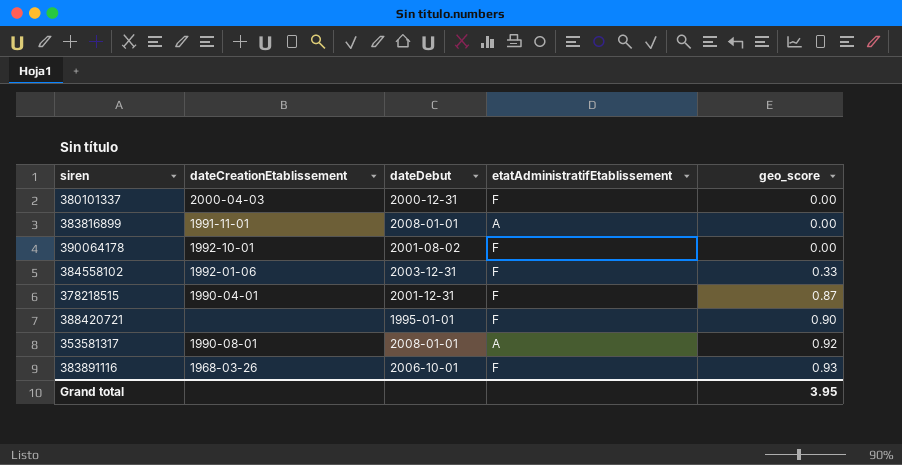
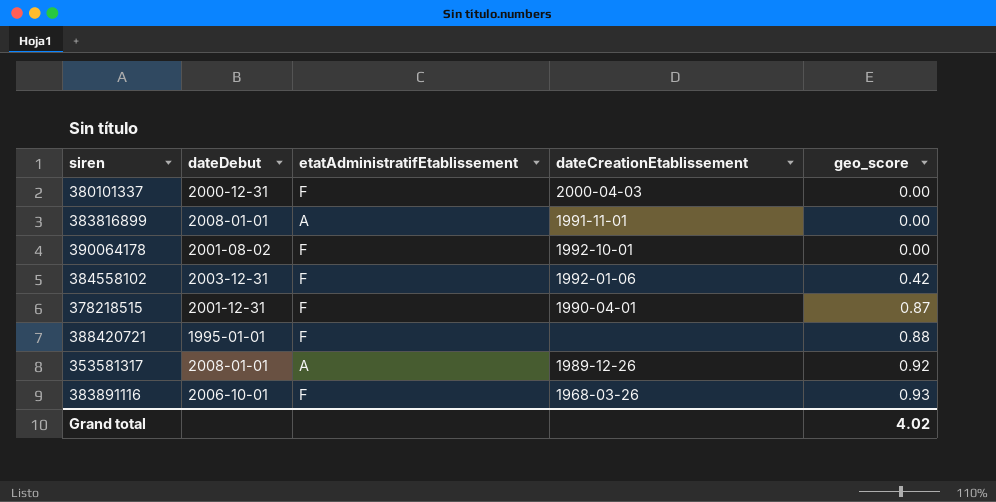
column dateCreationEtablissement | position: 2 -> 4
384558102 | geo_score: 0.33 -> 0.42
388420721 | geo_score: 0.90 -> 0.88
353581317 | dateCreationEtablissement: 1990-08-01 -> 1989-12-26
Grand total | geo_score: 3.95 -> 4.02

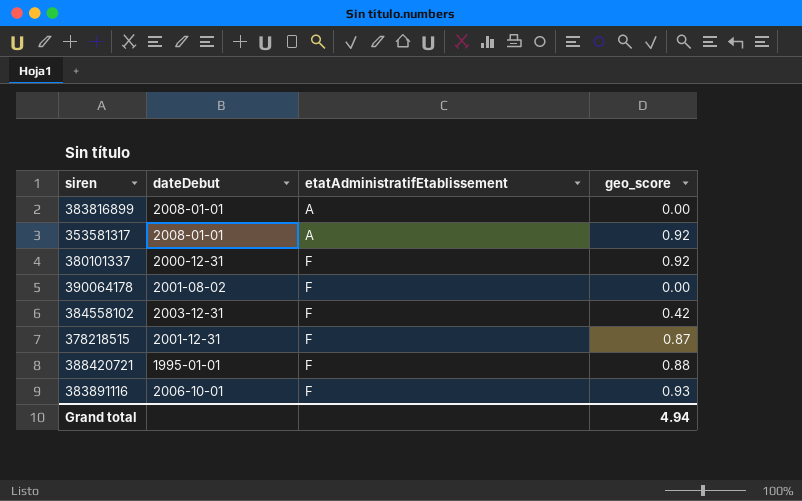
row order: geo_score ascending -> etatAdministratifEtablissement ascending
column dateCreationEtablissement | position: 4 -> none
380101337 | geo_score: 0.00 -> 0.92
Grand total | geo_score: 4.02 -> 4.94

